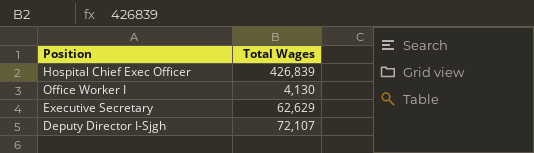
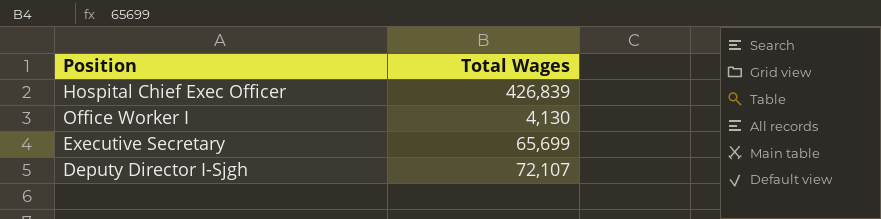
Executive Secretary | Total Wages: 62,629 -> 65,699

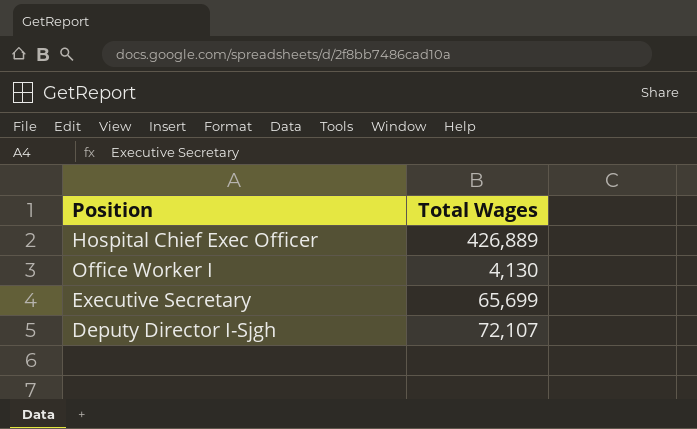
Hospital Chief Exec Officer | Total Wages: 426,839 -> 426,889

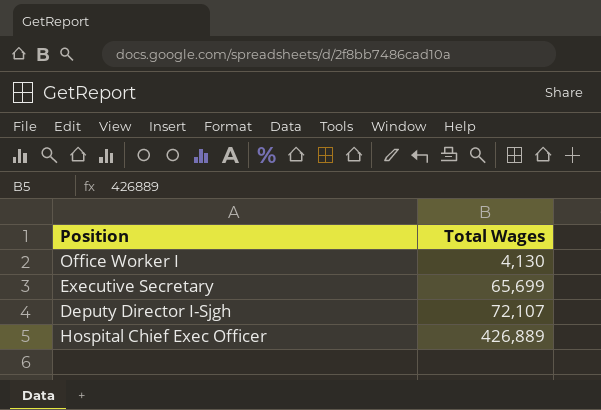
row order: none -> Total Wages ascending

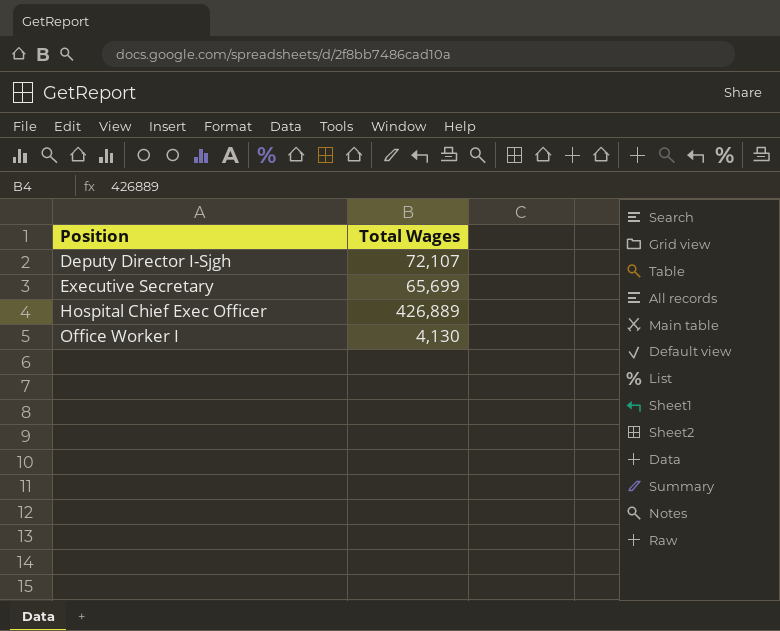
row order: Total Wages ascending -> Position ascending

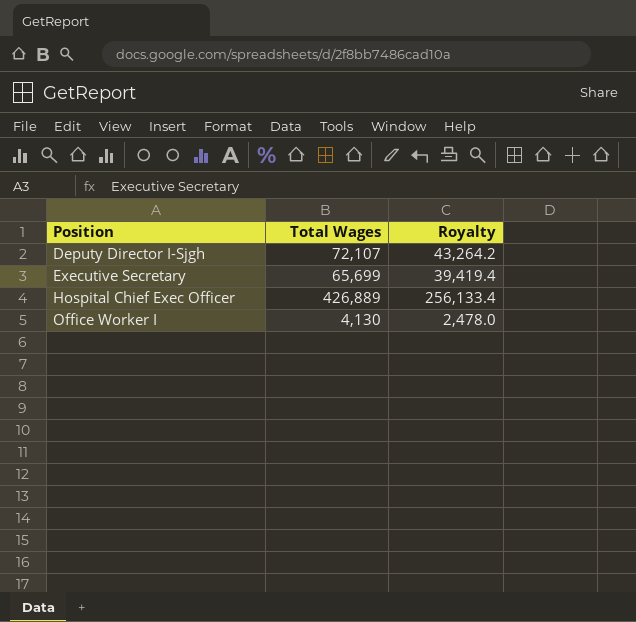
column Royalty | formula: none -> [Total Wages] * 0.6

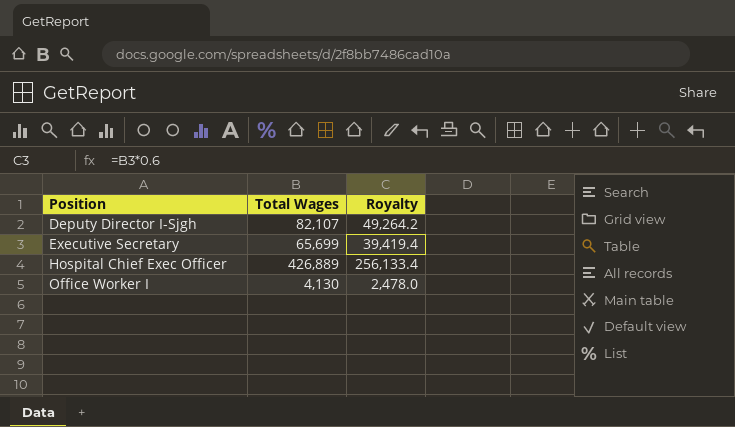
Deputy Director I-Sjgh | Total Wages: 72,107 -> 82,107
Deputy Director I-Sjgh | Royalty: 43,264.2 -> 49,264.2

